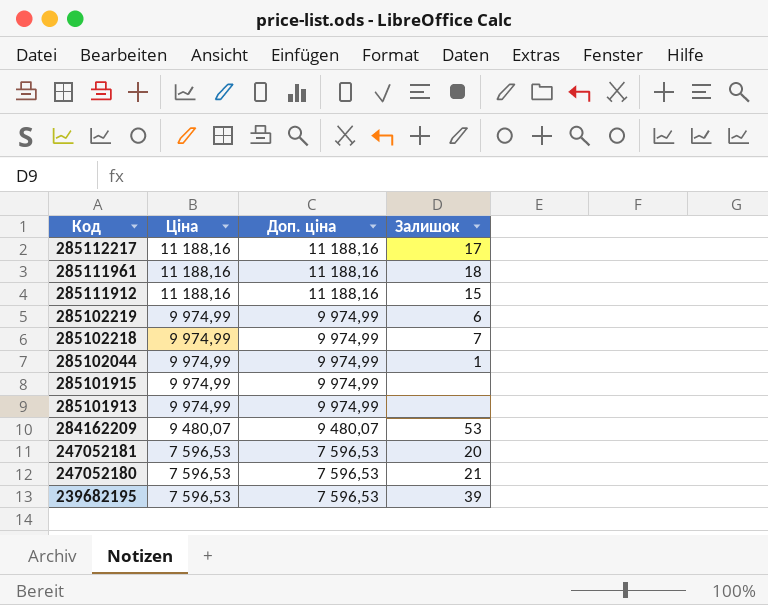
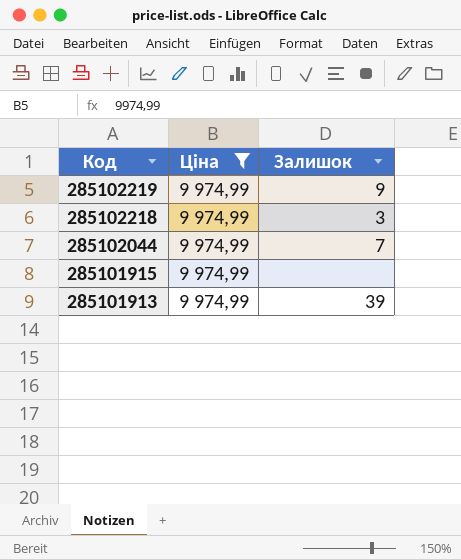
filter: none -> Ціна = 9 974,99
column Доп. ціна | position: 3 -> none
285102219 | Залишок: 6 -> 9
285102218 | Залишок: 7 -> 3
285102044 | Залишок: 1 -> 7
285101913 | Залишок: none -> 39

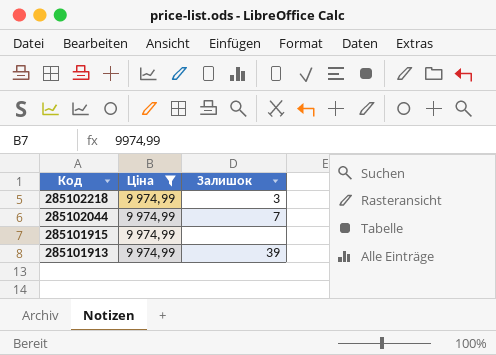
row 285102219: 9 974,99 | 9 -> none

